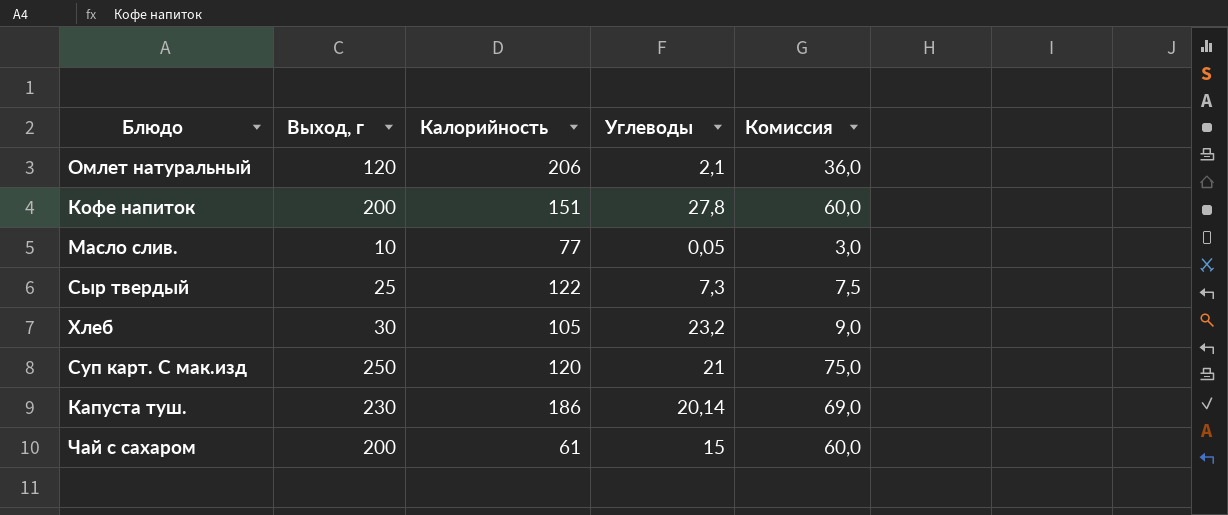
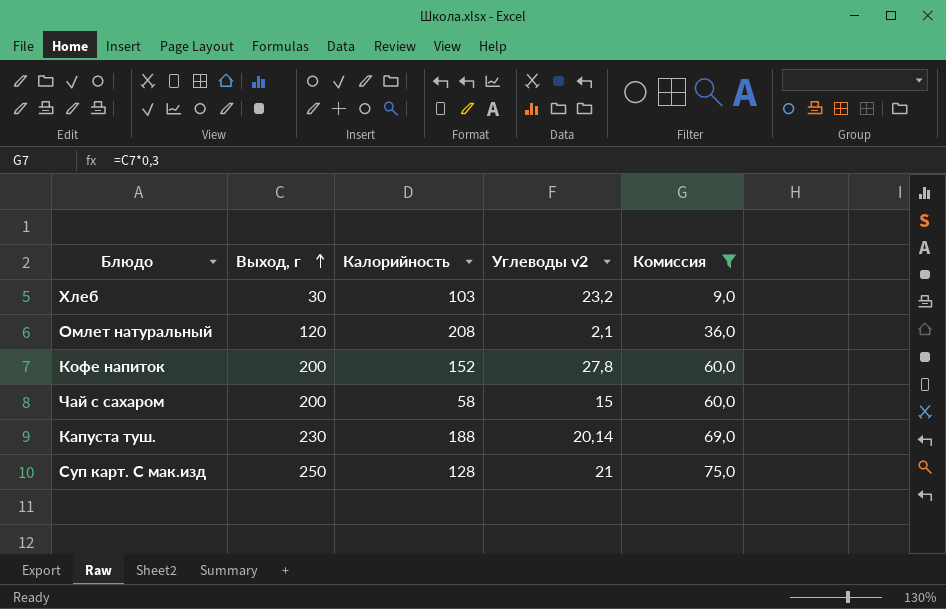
filter: none -> Комиссия >= 9,0
row order: none -> Выход, г ascending
column name: Углеводы -> Углеводы v2
Хлеб | Калорийность: 105 -> 103
Омлет натуральный | Калорийность: 206 -> 208
Кофе напиток | Калорийность: 151 -> 152
Чай с сахаром | Калорийность: 61 -> 58
Капуста туш. | Калорийность: 186 -> 188
Суп карт. С мак.изд | Калорийность: 120 -> 128

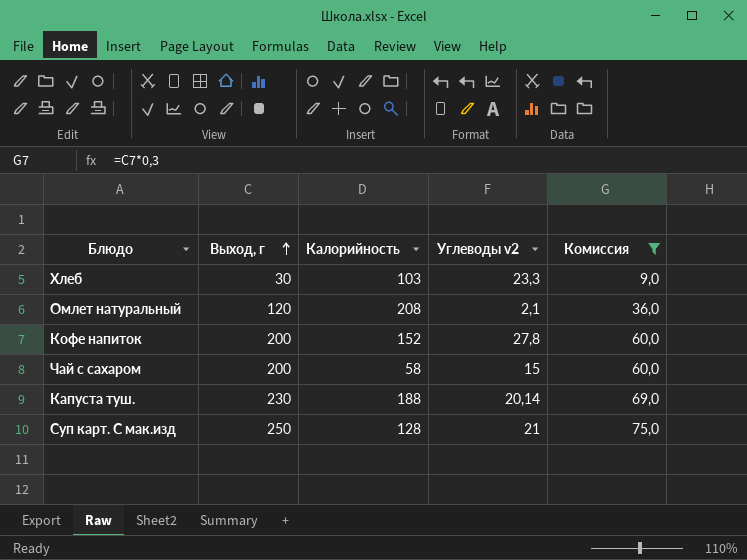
Хлеб | Углеводы v2: 23,2 -> 23,3

